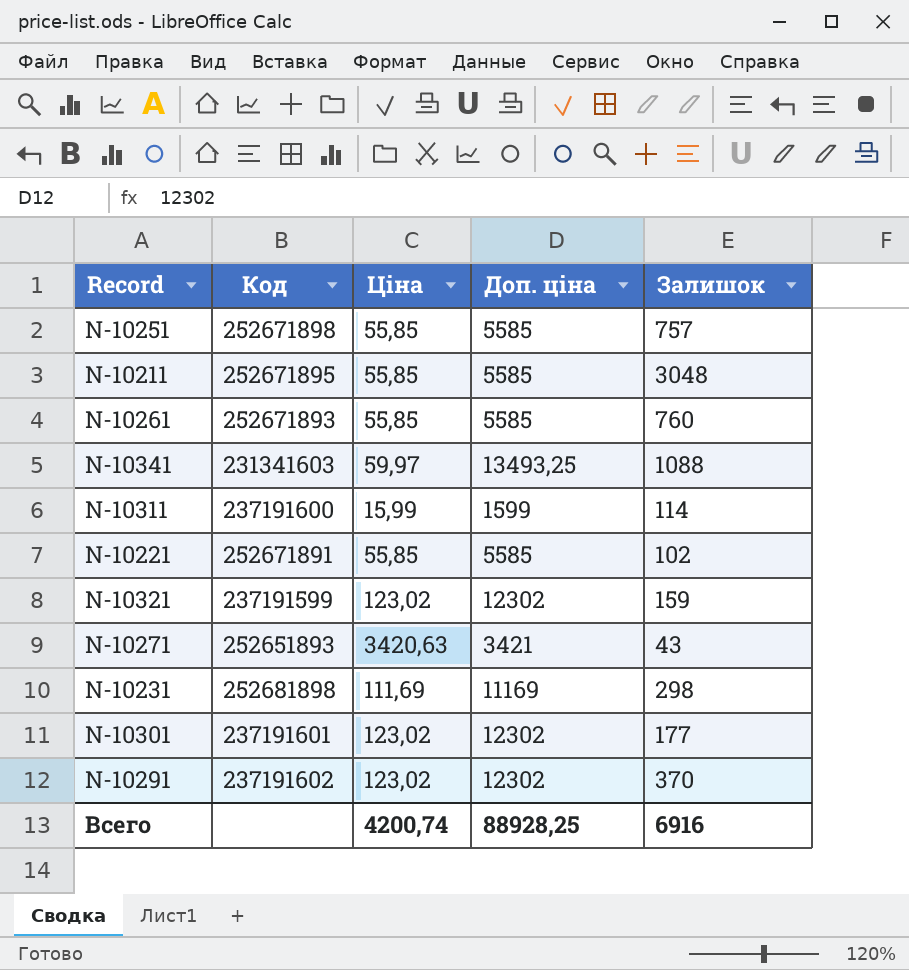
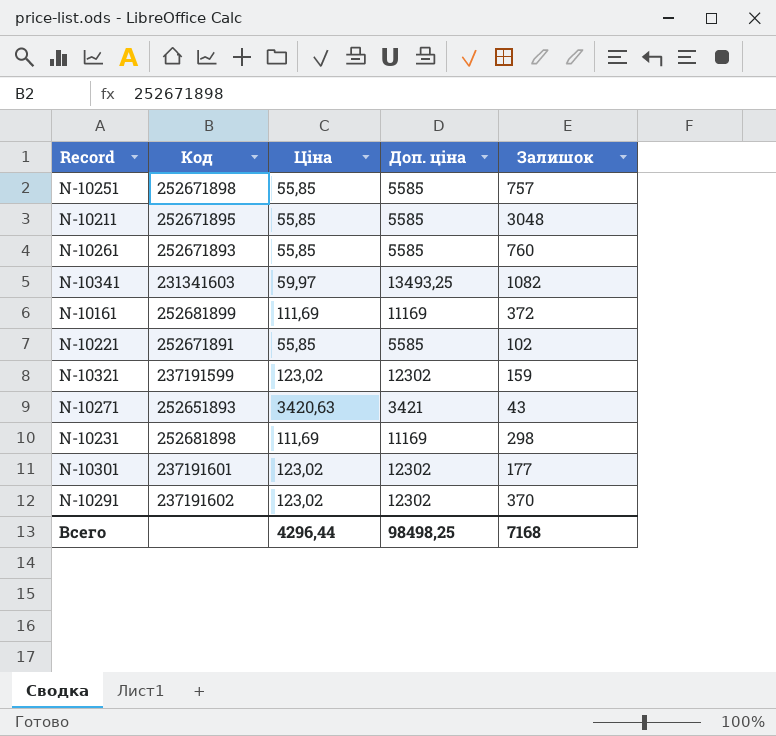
row N-10311: 237191600 | 15,99 | 1599 | 114 -> none
N-10341 | Залишок: 1088 -> 1082
row N-10161: none -> 252681899 | 111,69 | 11169 | 372
Всего | Ціна: 4200,74 -> 4296,44
Всего | Доп. ціна: 88928,25 -> 98498,25
Всего | Залишок: 6916 -> 7168

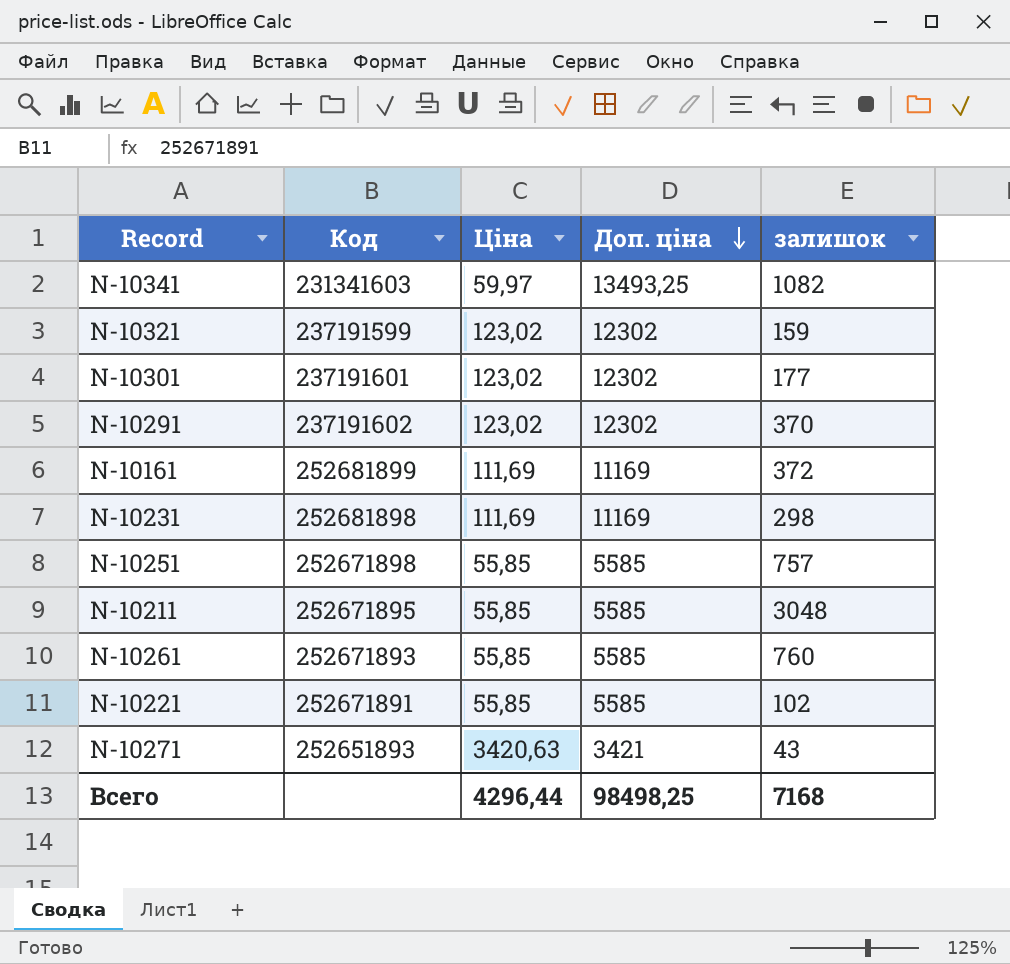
row order: none -> Доп. ціна descending
column name: Залишок -> залишок

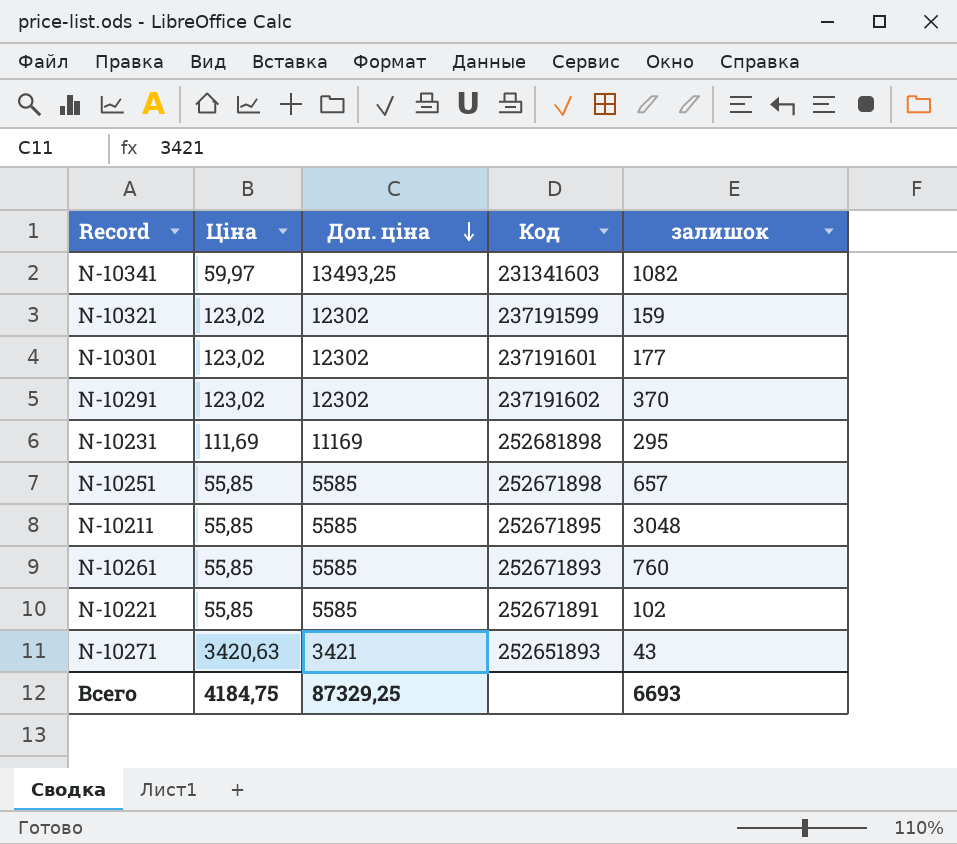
column Код | position: 2 -> 4
row N-10161: 252681899 | 111,69 | 11169 | 372 -> none
N-10231 | залишок: 298 -> 295
N-10251 | залишок: 757 -> 657
Всего | Ціна: 4296,44 -> 4184,75
Всего | Доп. ціна: 98498,25 -> 87329,25
Всего | залишок: 7168 -> 6693

